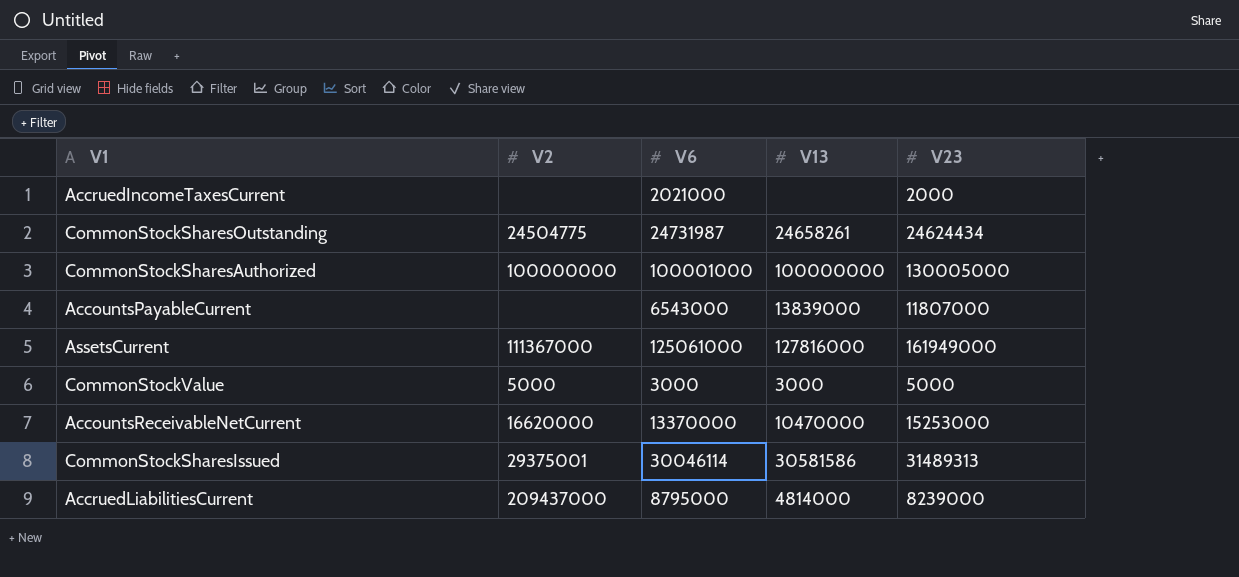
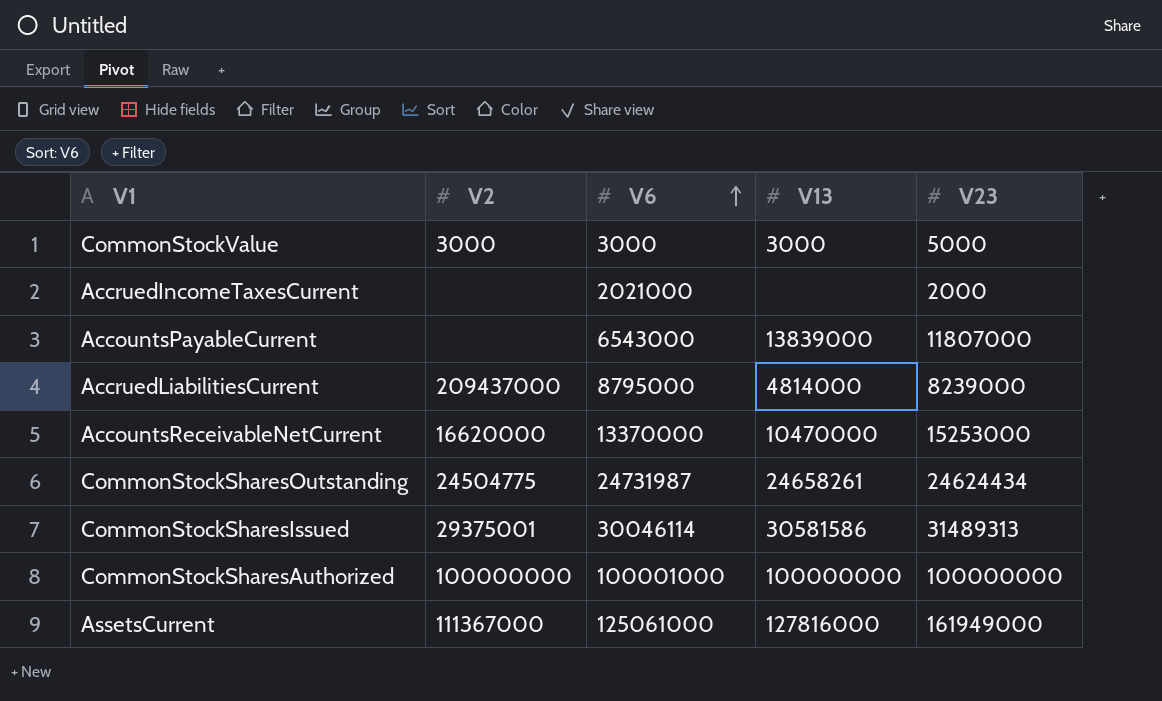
row order: none -> V6 ascending
CommonStockValue | V2: 5000 -> 3000
CommonStockSharesAuthorized | V23: 130005000 -> 100000000

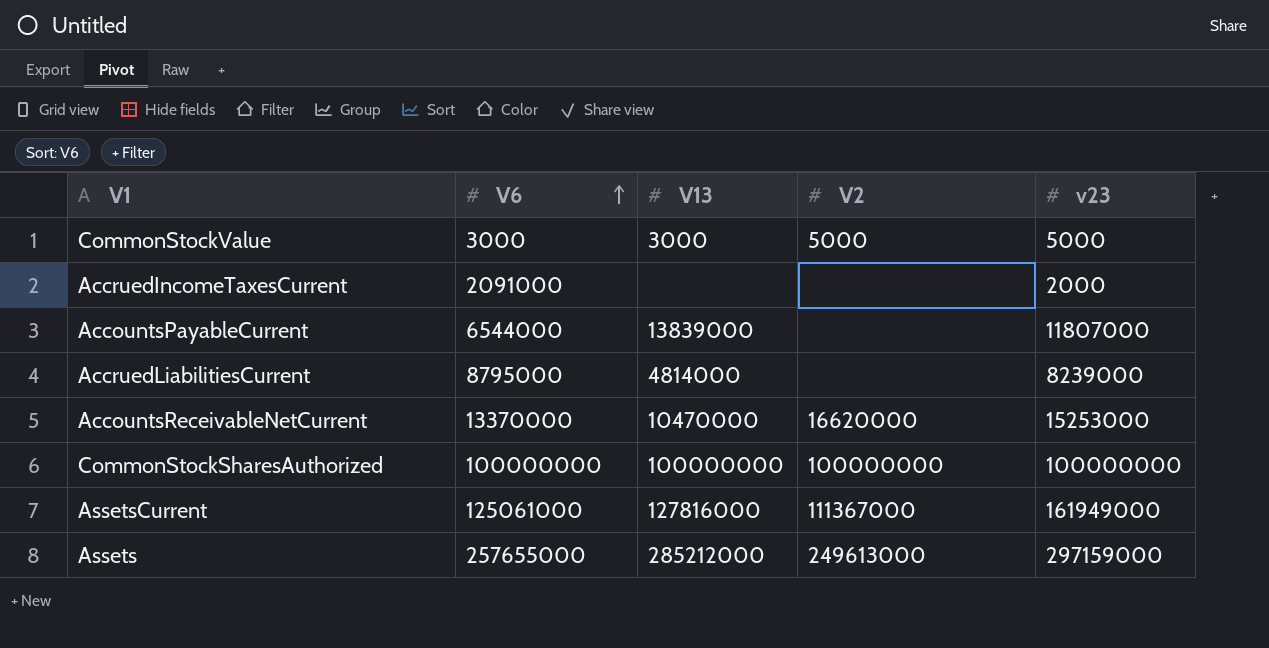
column V2 | position: 2 -> 4
column name: V23 -> v23
row CommonStockSharesOutstanding: 24504775 | 24731987 | 24658261 | 24624434 -> none
row CommonStockSharesIssued: 29375001 | 30046114 | 30581586 | 31489313 -> none
CommonStockValue | V2: 3000 -> 5000
AccruedIncomeTaxesCurrent | V6: 2021000 -> 2091000
AccountsPayableCurrent | V6: 6543000 -> 6544000
AccruedLiabilitiesCurrent | V2: 209437000 -> none
CommonStockSharesAuthorized | V6: 100001000 -> 100000000
row Assets: none -> 257655000 | 285212000 | 249613000 | 297159000

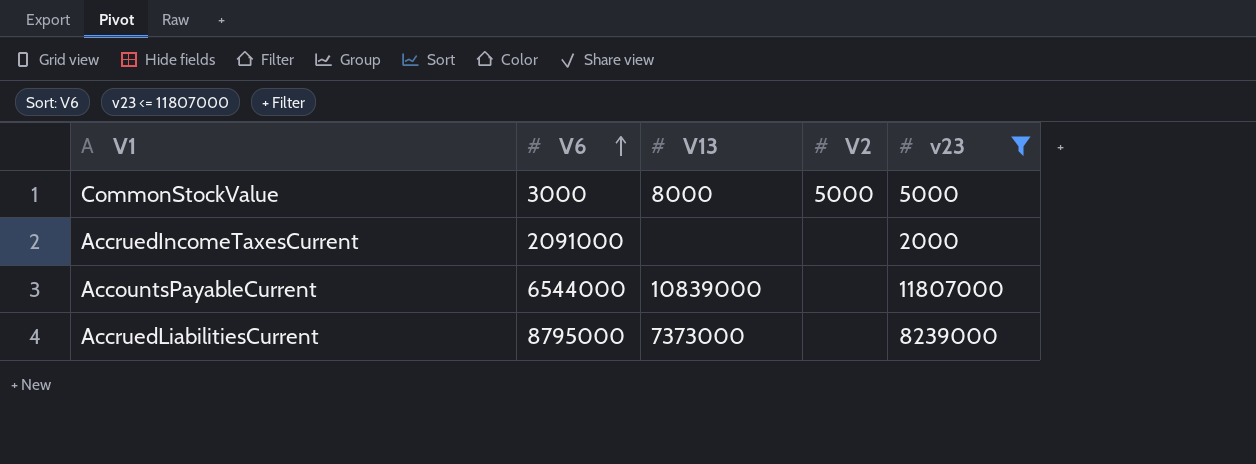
filter: none -> v23 <= 11807000
CommonStockValue | V13: 3000 -> 8000
AccountsPayableCurrent | V13: 13839000 -> 10839000
AccruedLiabilitiesCurrent | V13: 4814000 -> 7373000

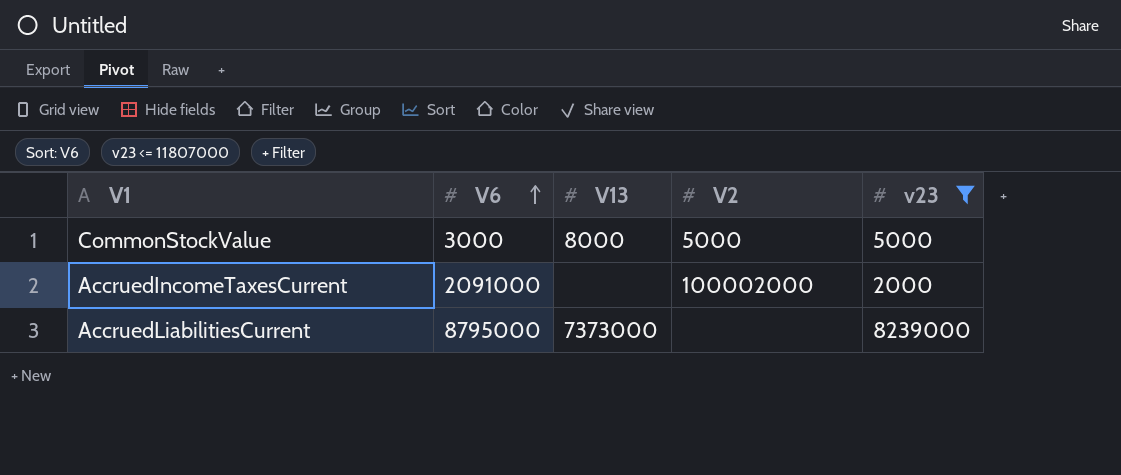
row AccountsPayableCurrent: 6544000 | 10839000 | none | 11807000 -> none
AccruedIncomeTaxesCurrent | V2: none -> 100002000

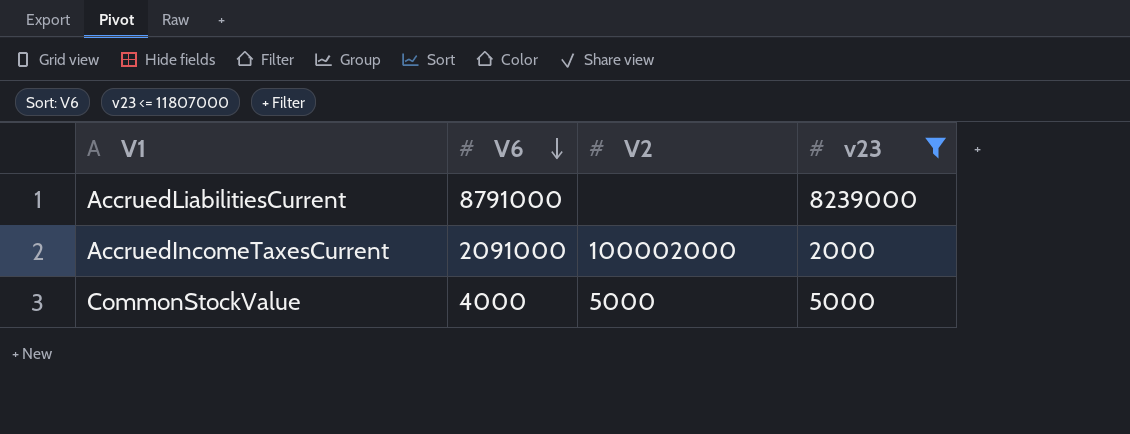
row order: V6 ascending -> V6 descending
column V13 | position: 3 -> none
AccruedLiabilitiesCurrent | V6: 8795000 -> 8791000
CommonStockValue | V6: 3000 -> 4000

